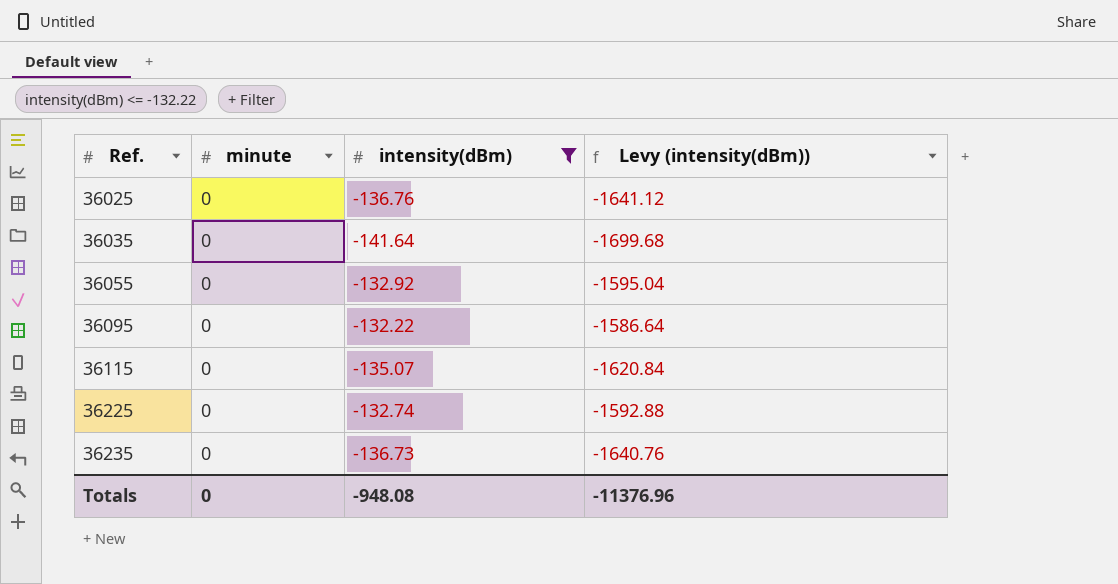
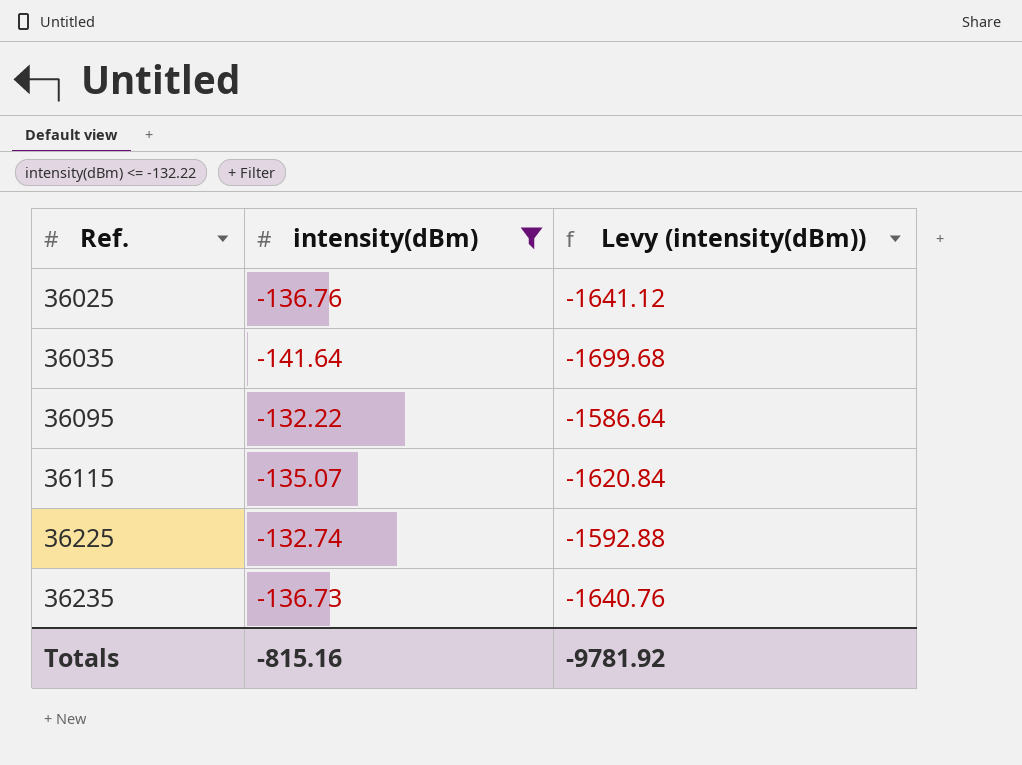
column minute | position: 2 -> none
row 36055: 0 | -132.92 | -1595.04 -> none
Totals | intensity(dBm): -948.08 -> -815.16
Totals | Levy (intensity(dBm)): -11376.96 -> -9781.92

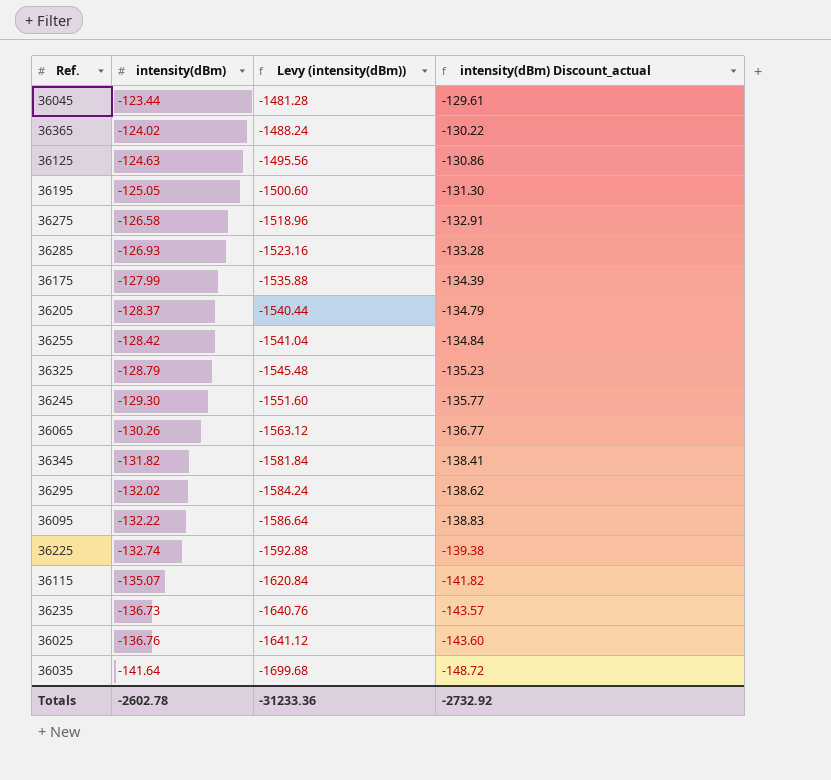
filter: intensity(dBm) <= -132.22 -> none
row order: Ref. ascending -> intensity(dBm) descending
column intensity(dBm) Discount_actual | formula: none -> [intensity(dBm)] * 1.05
Totals | intensity(dBm): -815.16 -> -2602.78
Totals | Levy (intensity(dBm)): -9781.92 -> -31233.36

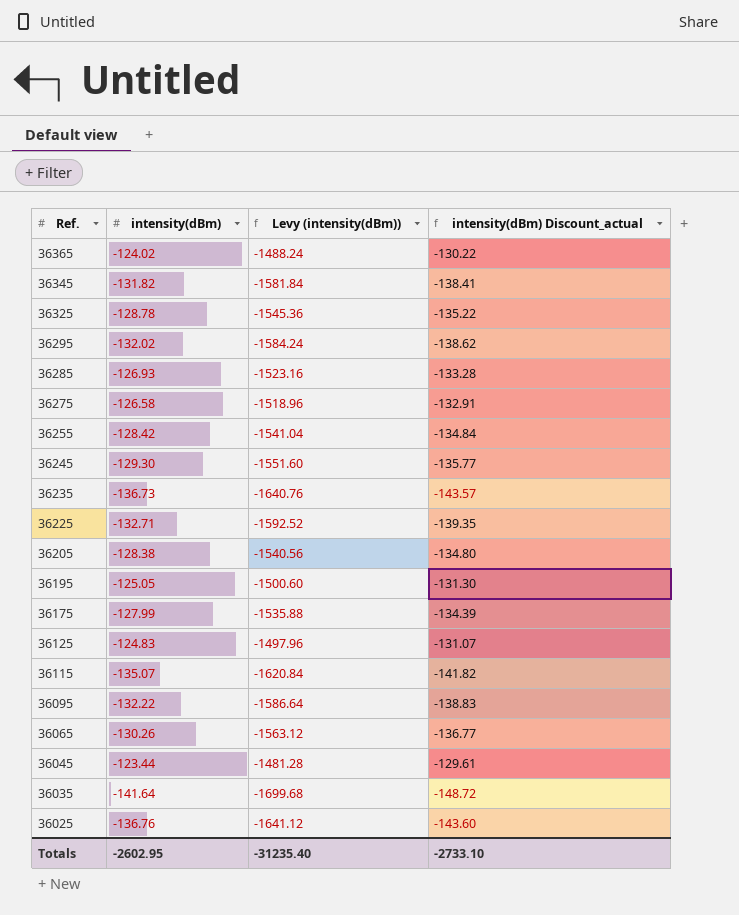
row order: intensity(dBm) descending -> Ref. descending
36325 | intensity(dBm): -128.79 -> -128.78
36325 | Levy (intensity(dBm)): -1545.48 -> -1545.36
36325 | intensity(dBm) Discount_actual: -135.23 -> -135.22
36225 | intensity(dBm): -132.74 -> -132.71
36225 | Levy (intensity(dBm)): -1592.88 -> -1592.52
36225 | intensity(dBm) Discount_actual: -139.38 -> -139.35
36205 | intensity(dBm): -128.37 -> -128.38
36205 | Levy (intensity(dBm)): -1540.44 -> -1540.56
36205 | intensity(dBm) Discount_actual: -134.79 -> -134.80
36125 | intensity(dBm): -124.63 -> -124.83
36125 | Levy (intensity(dBm)): -1495.56 -> -1497.96
36125 | intensity(dBm) Discount_actual: -130.86 -> -131.07
Totals | intensity(dBm): -2602.78 -> -2602.95
Totals | Levy (intensity(dBm)): -31233.36 -> -31235.40
Totals | intensity(dBm) Discount_actual: -2732.92 -> -2733.10

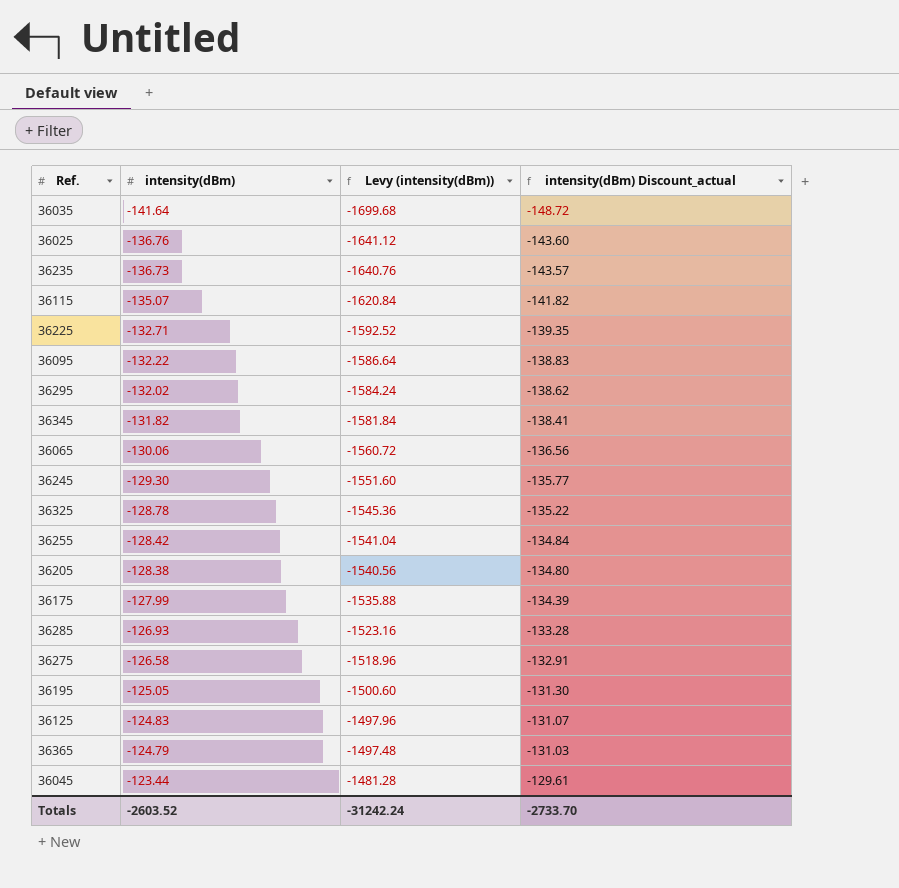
row order: Ref. descending -> intensity(dBm) ascending
36065 | intensity(dBm): -130.26 -> -130.06
36065 | Levy (intensity(dBm)): -1563.12 -> -1560.72
36065 | intensity(dBm) Discount_actual: -136.77 -> -136.56
36365 | intensity(dBm): -124.02 -> -124.79
36365 | Levy (intensity(dBm)): -1488.24 -> -1497.48
36365 | intensity(dBm) Discount_actual: -130.22 -> -131.03
Totals | intensity(dBm): -2602.95 -> -2603.52
Totals | Levy (intensity(dBm)): -31235.40 -> -31242.24
Totals | intensity(dBm) Discount_actual: -2733.10 -> -2733.70

